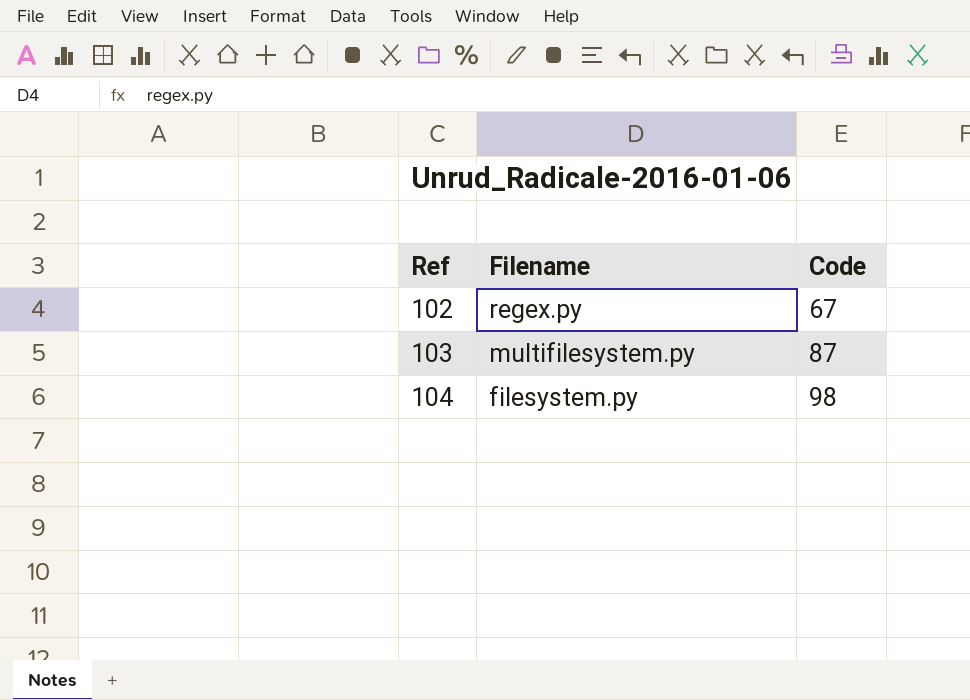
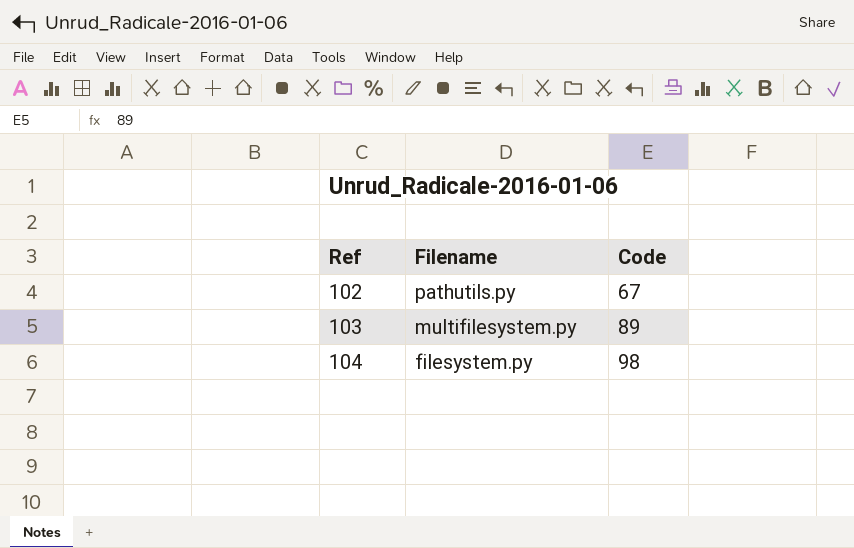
102 | Filename: regex.py -> pathutils.py
103 | Code: 87 -> 89

